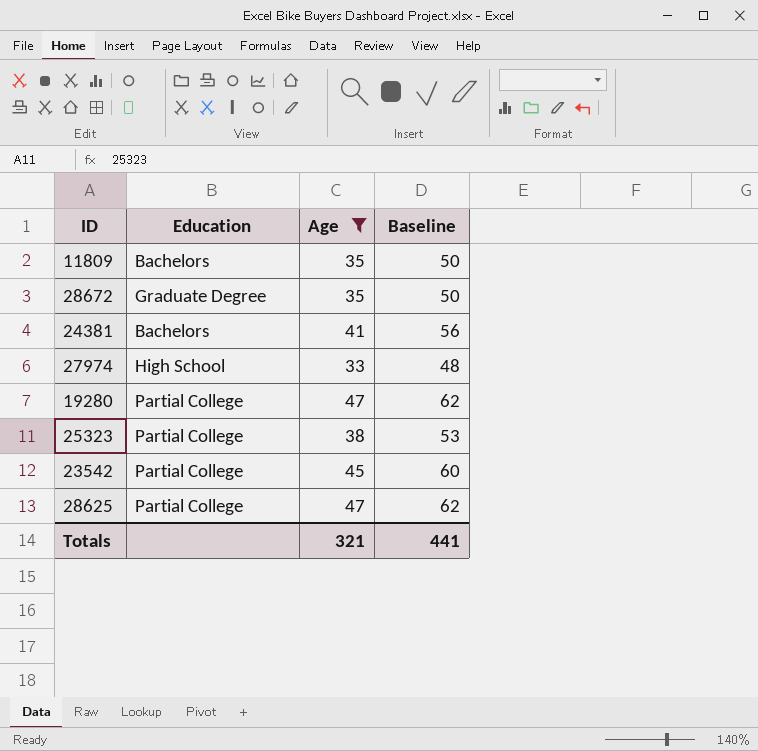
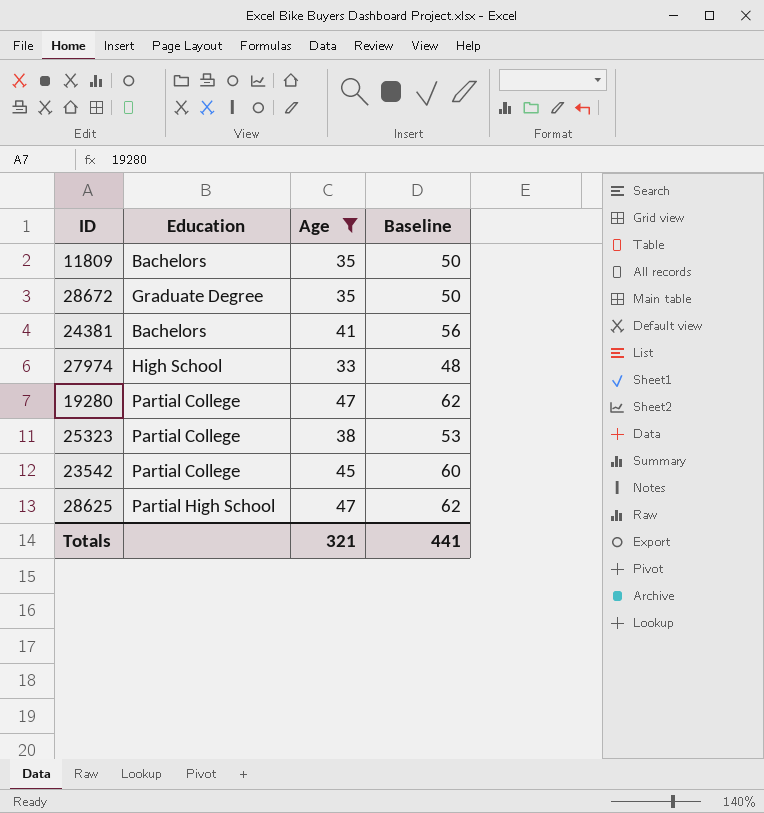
28625 | Education: Partial College -> Partial High School

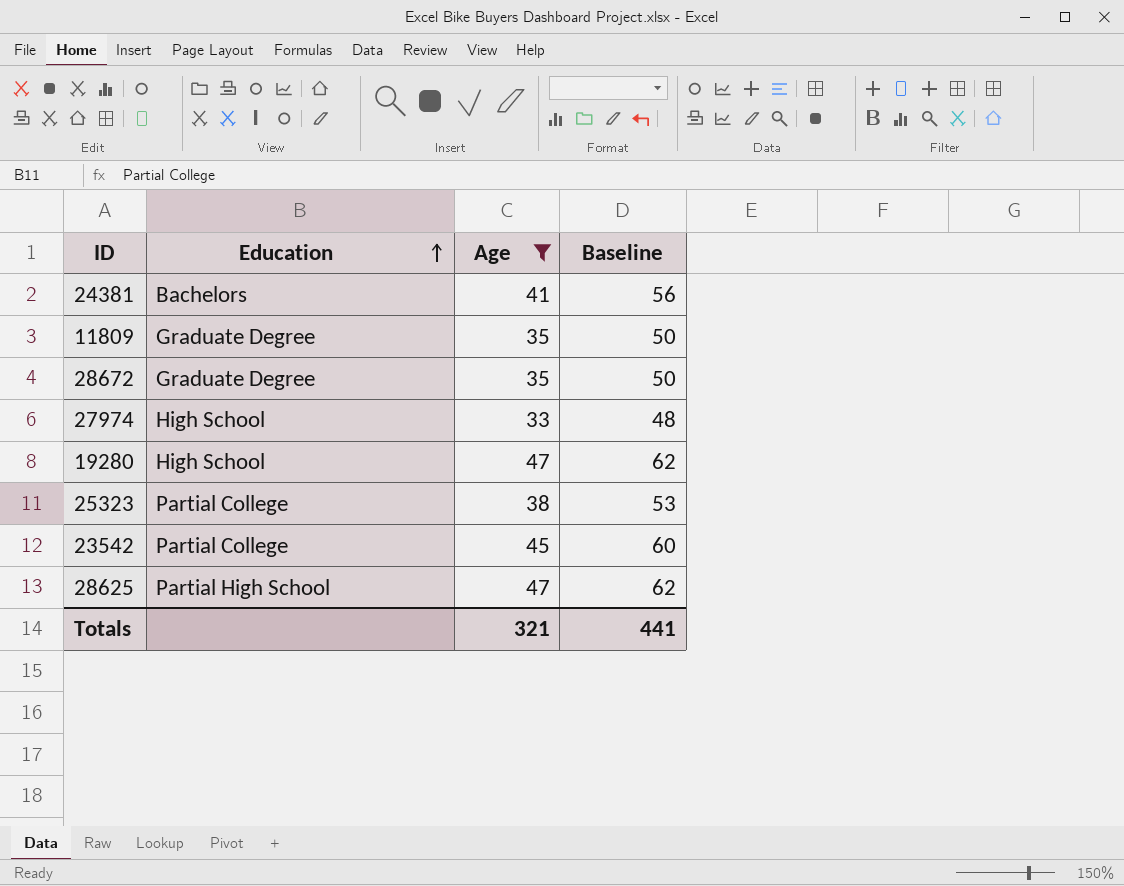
row order: none -> Education ascending
11809 | Education: Bachelors -> Graduate Degree
19280 | Education: Partial College -> High School

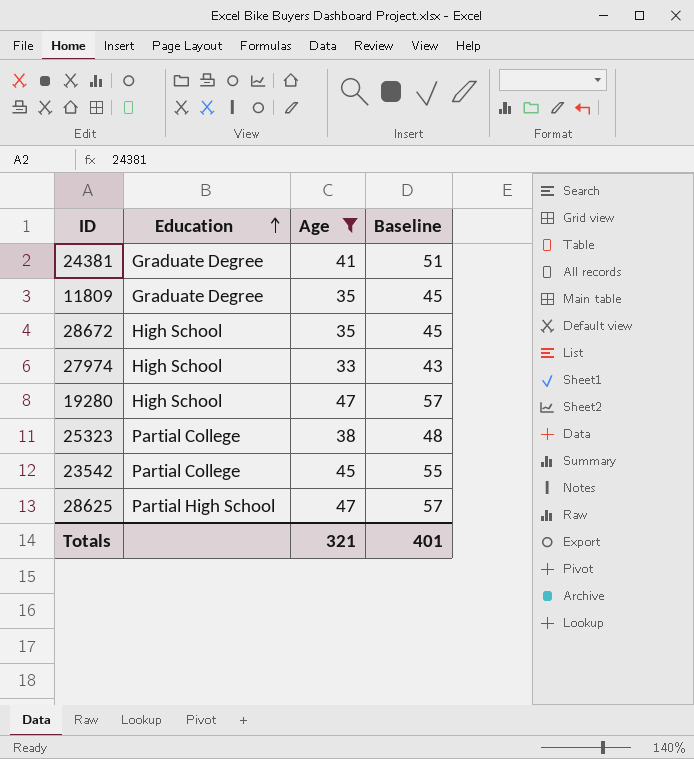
column Baseline | formula: [Age] + 15 -> [Age] + 10
24381 | Education: Bachelors -> Graduate Degree
28672 | Education: Graduate Degree -> High School
Totals | Baseline: 441 -> 401

